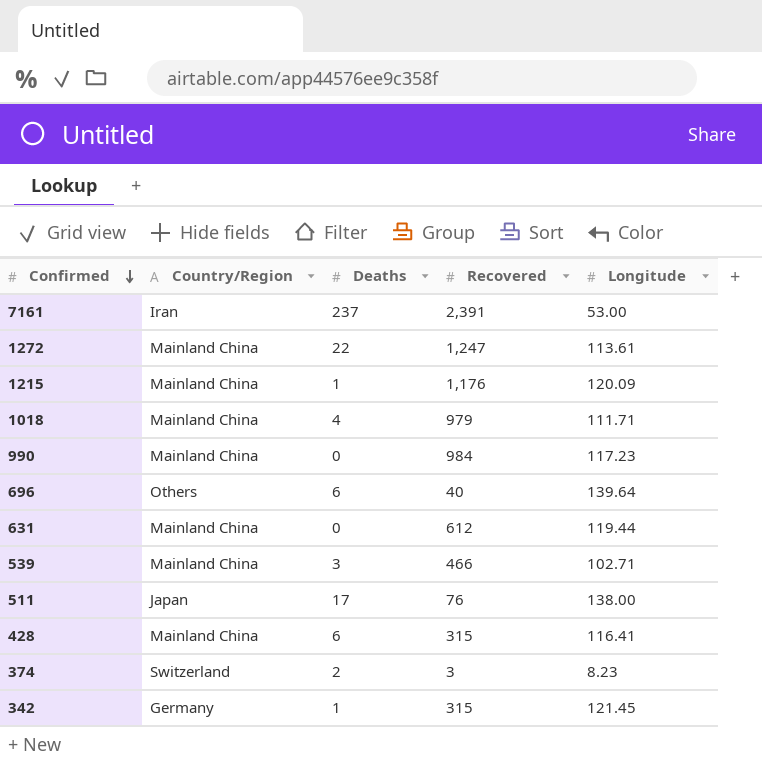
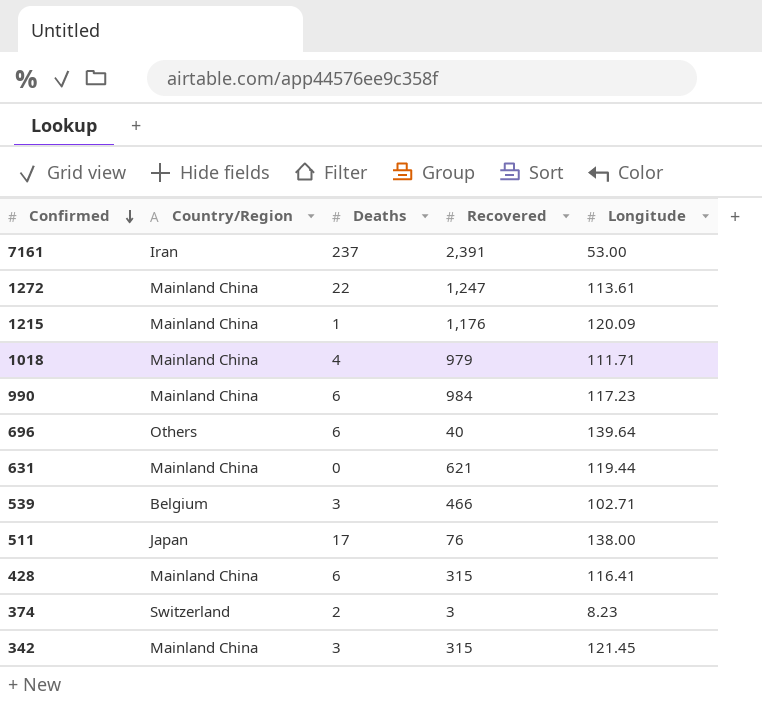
990 | Deaths: 0 -> 6
631 | Recovered: 612 -> 621
539 | Country/Region: Mainland China -> Belgium
342 | Country/Region: Germany -> Mainland China
342 | Deaths: 1 -> 3

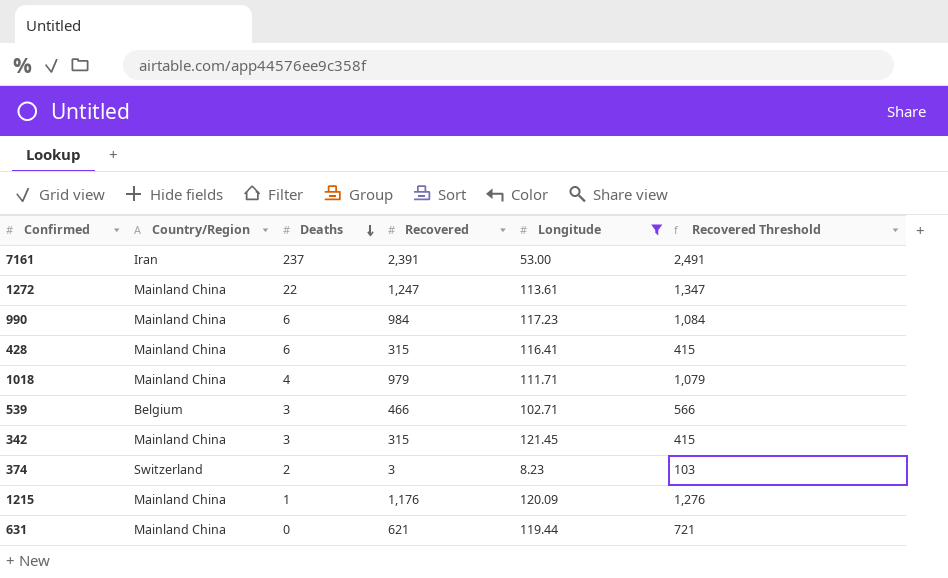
filter: none -> Longitude <= 121.45
row order: Confirmed descending -> Deaths descending
column Recovered Threshold | formula: none -> [Recovered] + 100

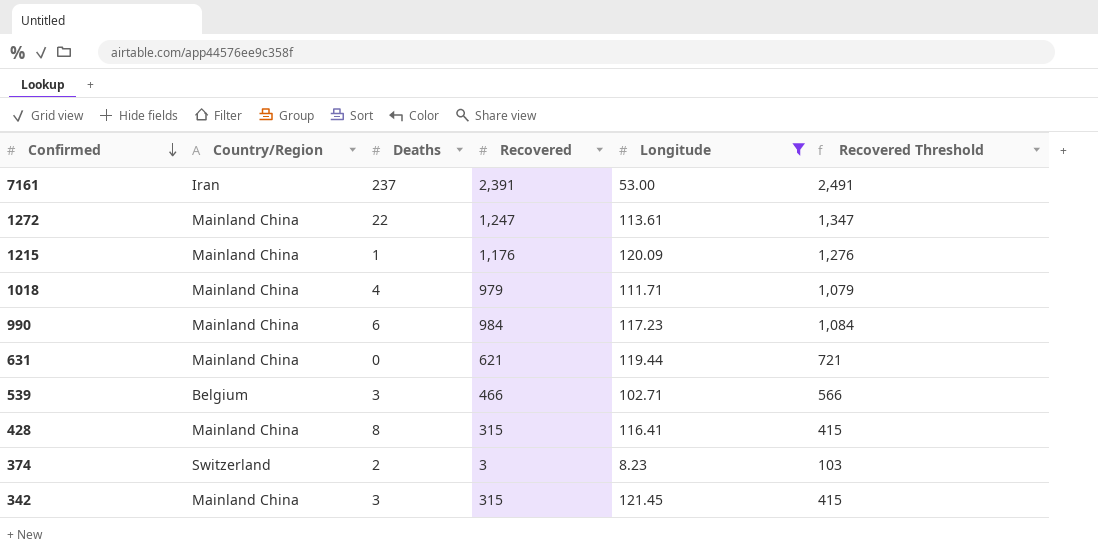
row order: Deaths descending -> Confirmed descending
428 | Deaths: 6 -> 8

